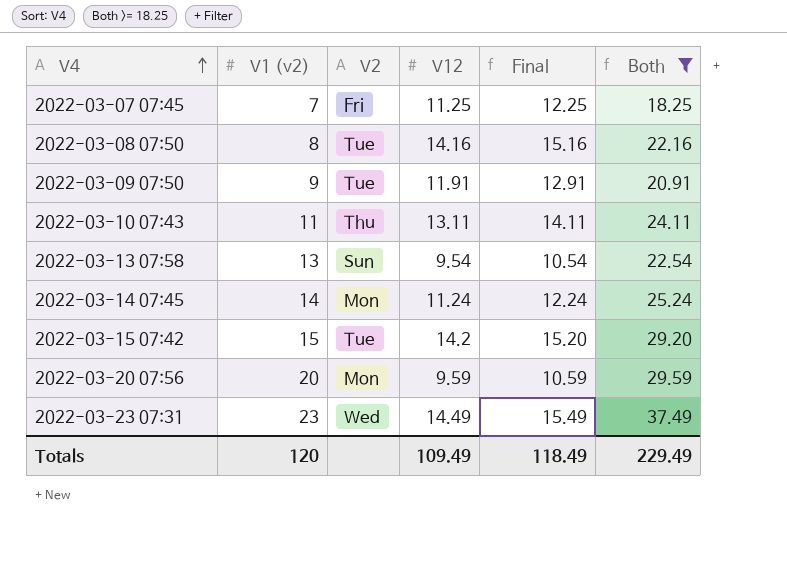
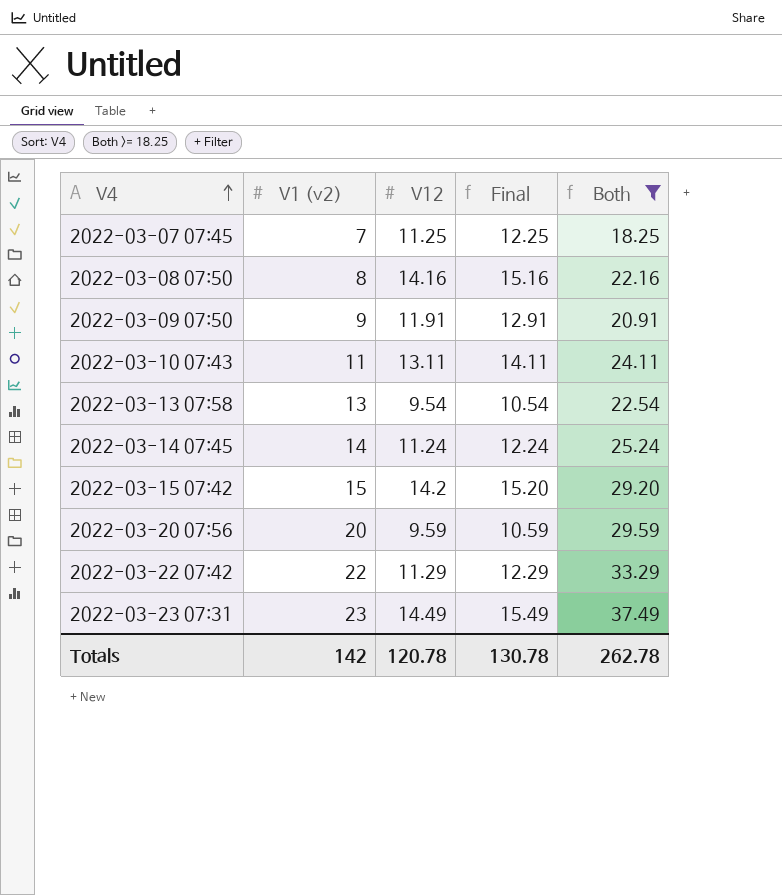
column V2 | position: 3 -> none
row 2022-03-22 07:42: none -> 22 | 11.29 | 12.29 | 33.29
Totals | V1 (v2): 120 -> 142
Totals | V12: 109.49 -> 120.78
Totals | Final: 118.49 -> 130.78
Totals | Both: 229.49 -> 262.78

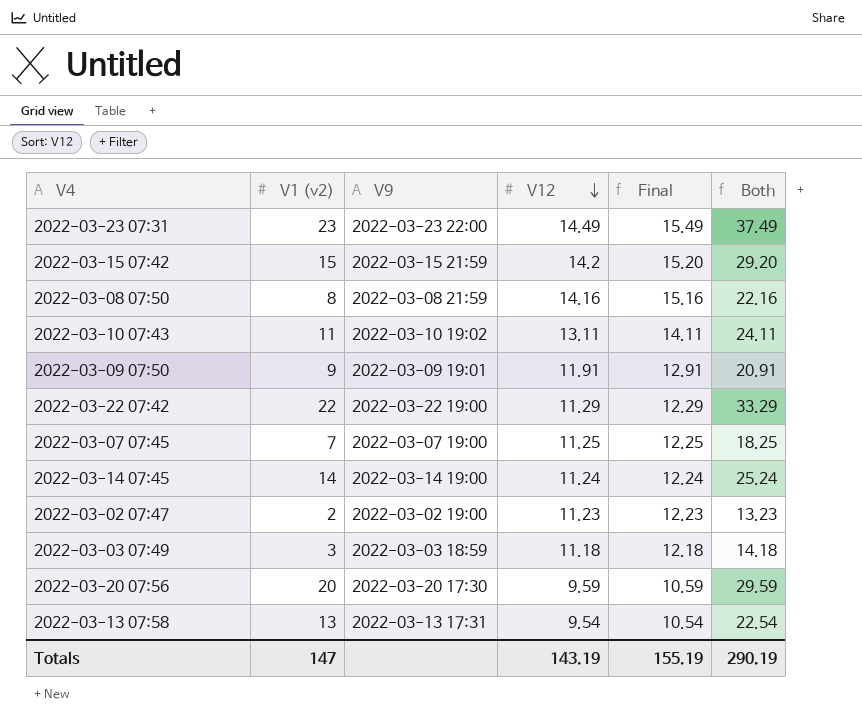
filter: Both >= 18.25 -> none
row order: V4 ascending -> V12 descending
column V9 | position: none -> 3
Totals | V1 (v2): 142 -> 147
Totals | V12: 120.78 -> 143.19
Totals | Final: 130.78 -> 155.19
Totals | Both: 262.78 -> 290.19

